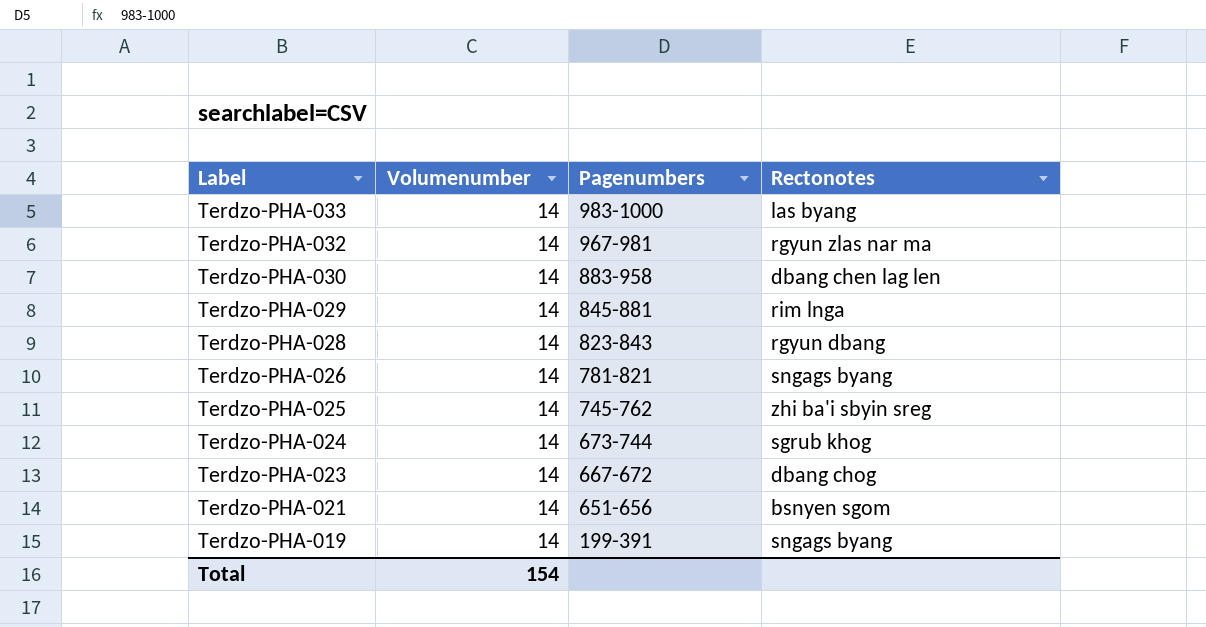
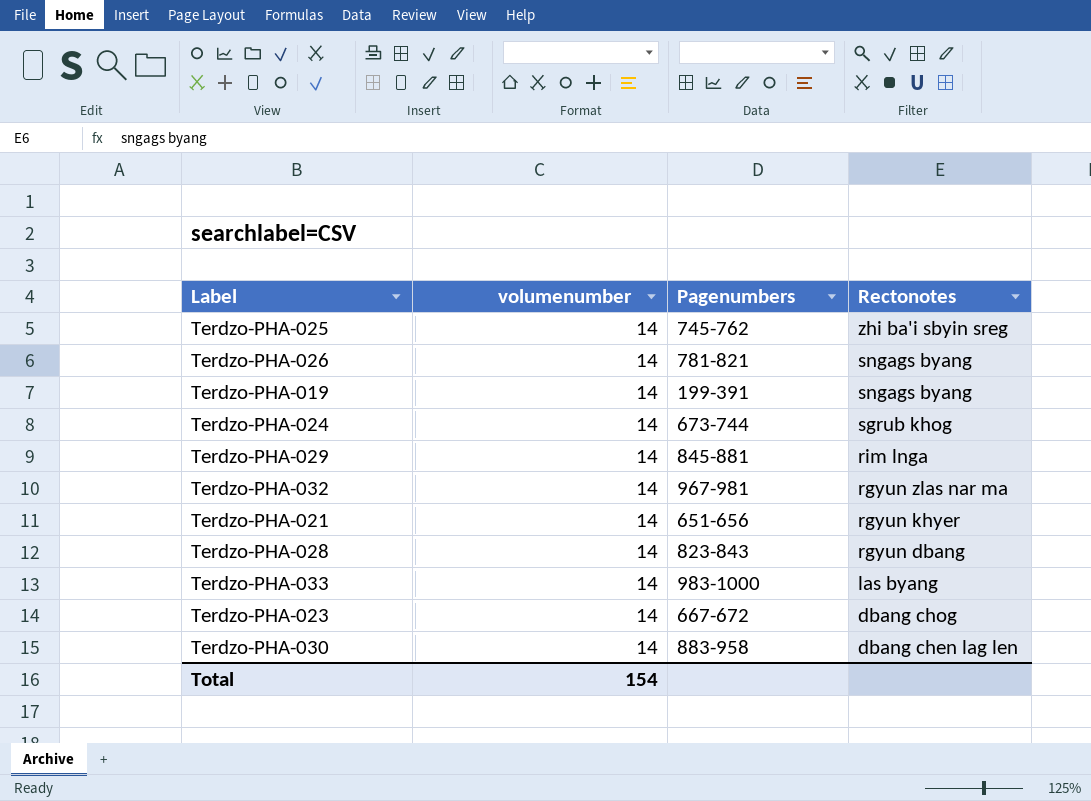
row order: Label descending -> Rectonotes descending
column name: Volumenumber -> volumenumber
Terdzo-PHA-021 | Rectonotes: bsnyen sgom -> rgyun khyer

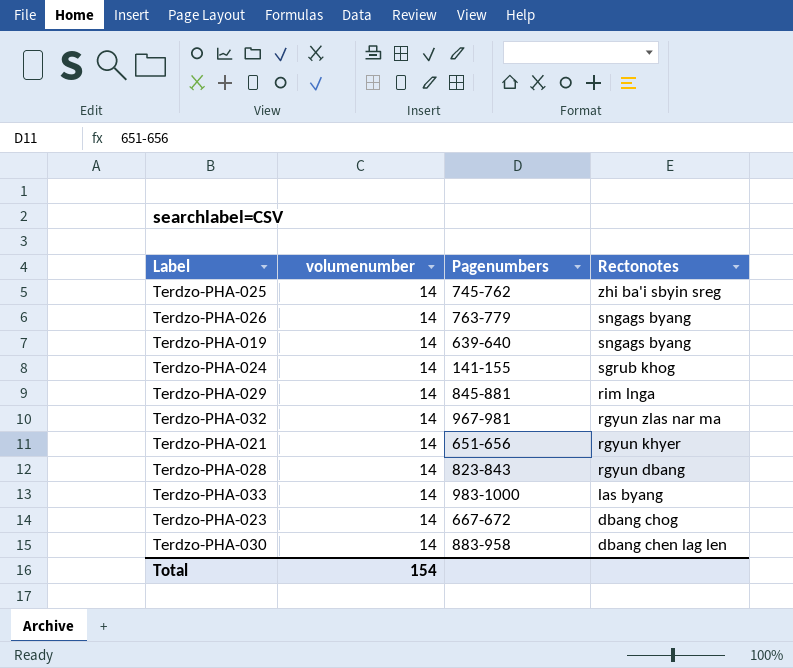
Terdzo-PHA-026 | Pagenumbers: 781-821 -> 763-779
Terdzo-PHA-019 | Pagenumbers: 199-391 -> 639-640
Terdzo-PHA-024 | Pagenumbers: 673-744 -> 141-155

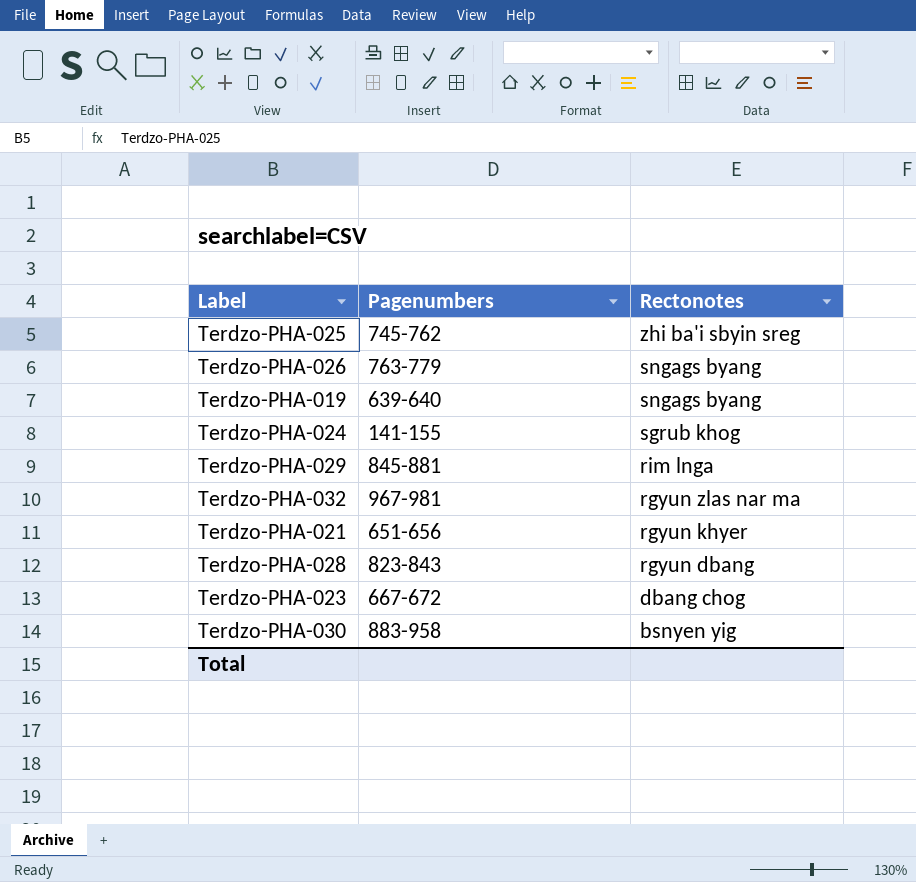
column volumenumber | position: 2 -> none
row Terdzo-PHA-033: 14 | 983-1000 | las byang -> none
Terdzo-PHA-030 | Rectonotes: dbang chen lag len -> bsnyen yig

